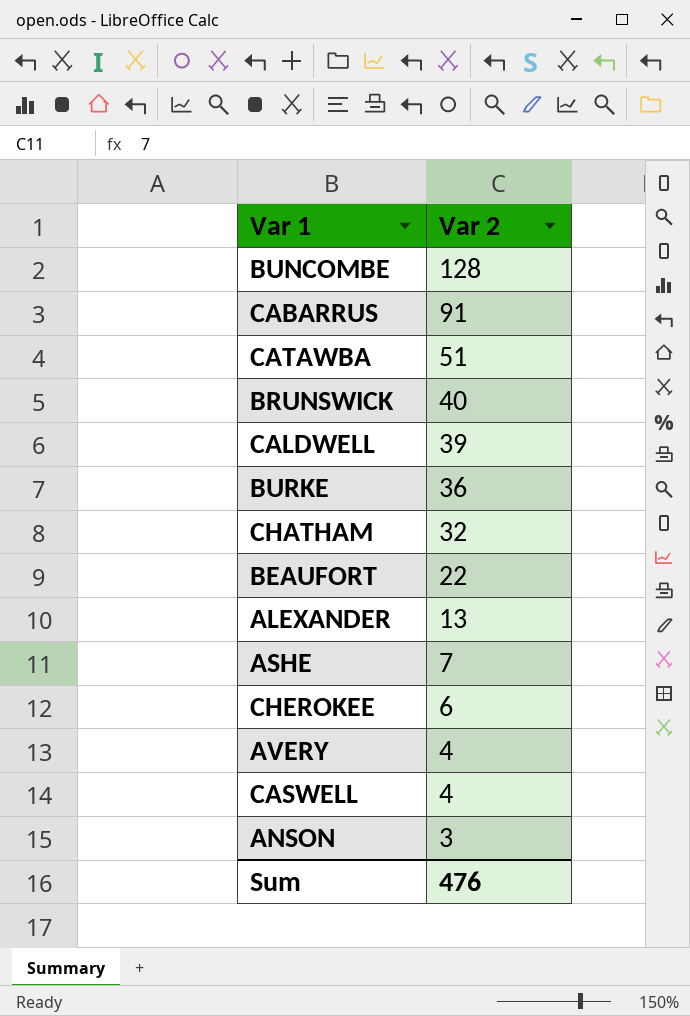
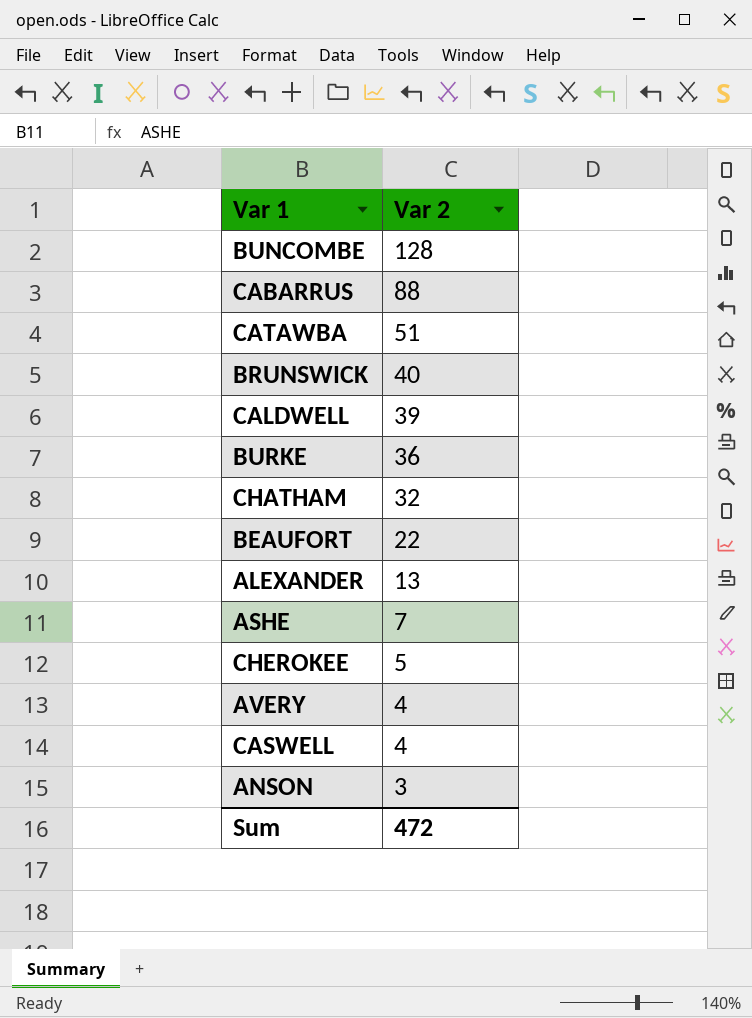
CABARRUS | Var 2: 91 -> 88
CHEROKEE | Var 2: 6 -> 5
Sum | Var 2: 476 -> 472

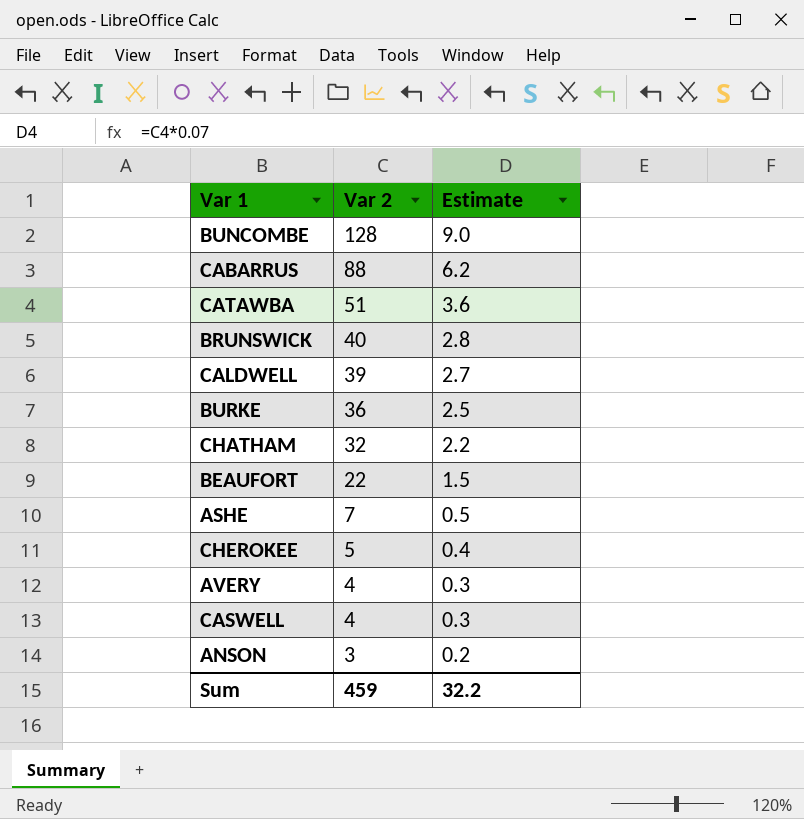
column Estimate | formula: none -> [Var 2] * 0.07
row ALEXANDER: 13 -> none
Sum | Var 2: 472 -> 459

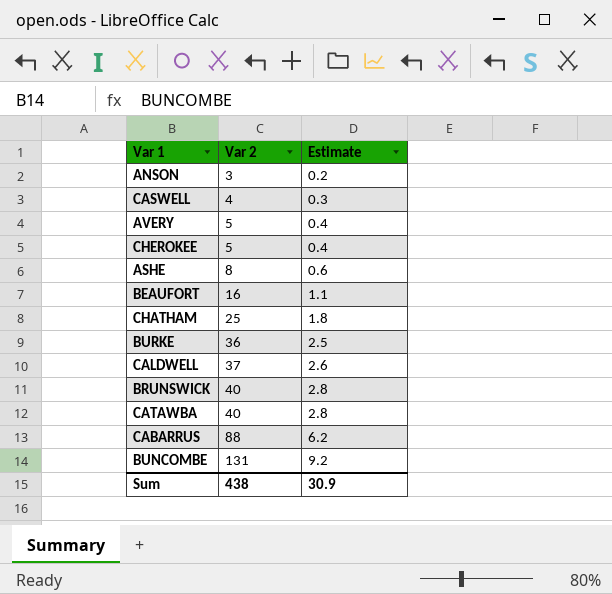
row order: Var 2 descending -> Var 2 ascending
AVERY | Var 2: 4 -> 5
AVERY | Estimate: 0.3 -> 0.4
ASHE | Var 2: 7 -> 8
ASHE | Estimate: 0.5 -> 0.6
BEAUFORT | Var 2: 22 -> 16
BEAUFORT | Estimate: 1.5 -> 1.1
CHATHAM | Var 2: 32 -> 25
CHATHAM | Estimate: 2.2 -> 1.8
CALDWELL | Var 2: 39 -> 37
CALDWELL | Estimate: 2.7 -> 2.6
CATAWBA | Var 2: 51 -> 40
CATAWBA | Estimate: 3.6 -> 2.8
BUNCOMBE | Var 2: 128 -> 131
BUNCOMBE | Estimate: 9.0 -> 9.2
Sum | Var 2: 459 -> 438
Sum | Estimate: 32.2 -> 30.9

